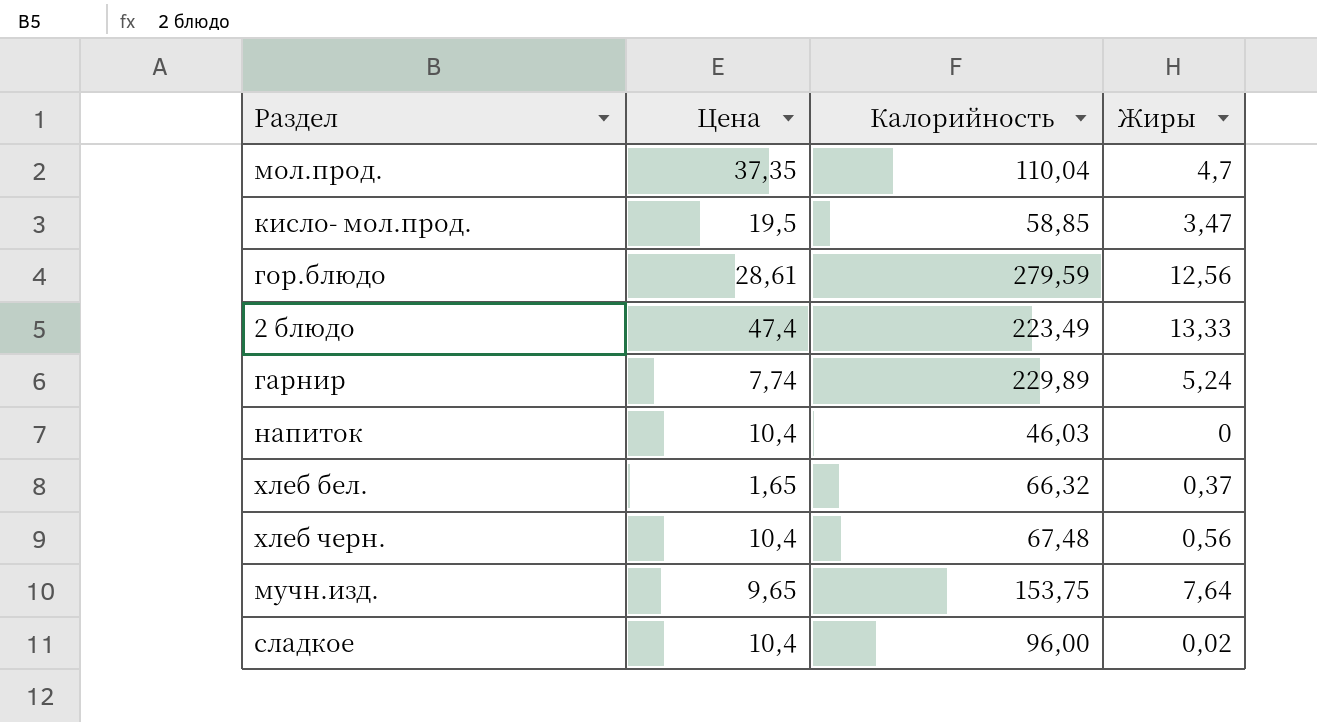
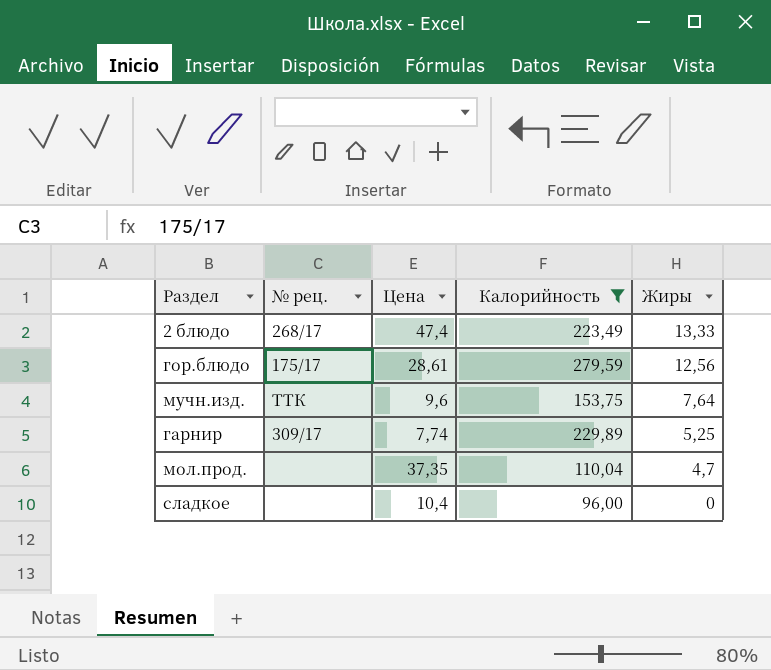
filter: none -> Калорийность >= 96,00
row order: none -> Жиры descending
column № рец. | position: none -> 2
мучн.изд. | Цена: 9,65 -> 9,6
гарнир | Жиры: 5,24 -> 5,25
сладкое | Жиры: 0,02 -> 0

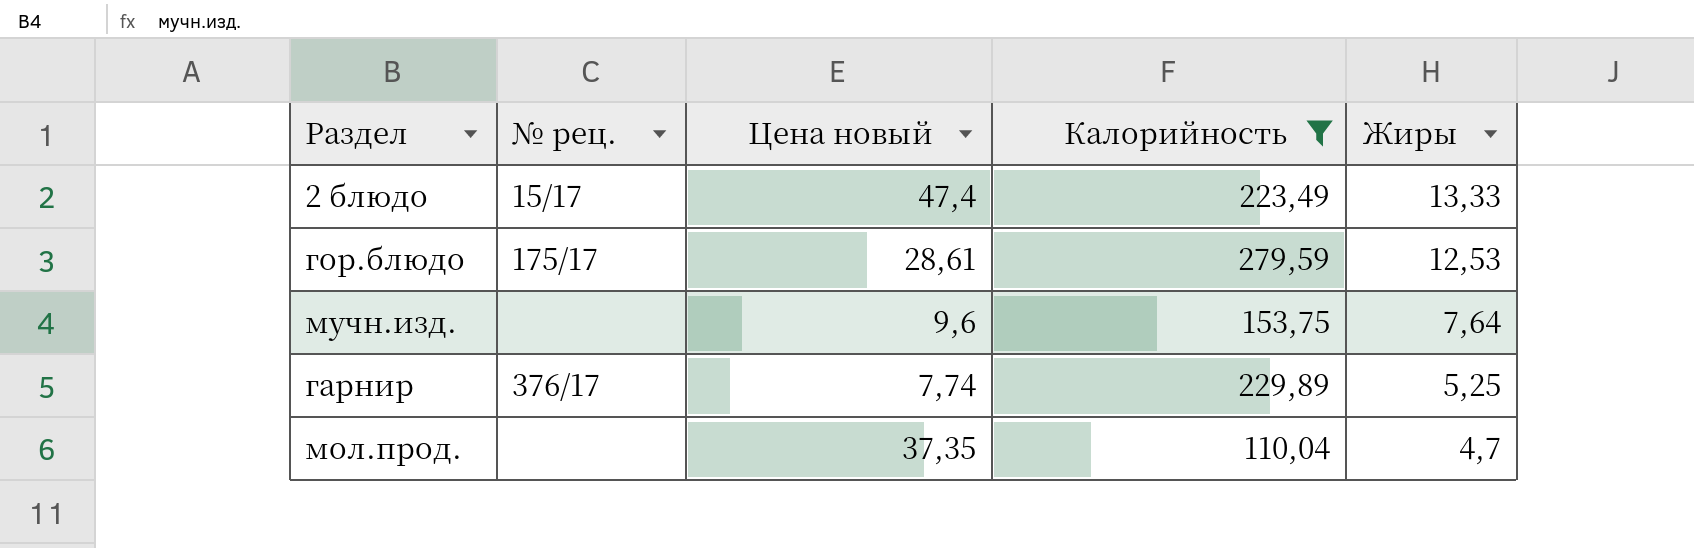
column name: Цена -> Цена новый
row сладкое: none | 10,4 | 96,00 | 0 -> none
2 блюдо | № рец.: 268/17 -> 15/17
гор.блюдо | Жиры: 12,56 -> 12,53
мучн.изд. | № рец.: ТТК -> none
гарнир | № рец.: 309/17 -> 376/17

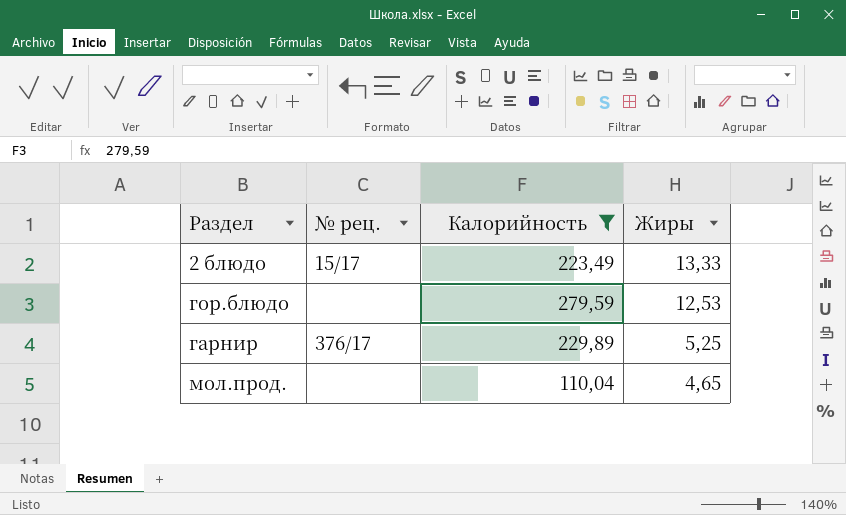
column Цена новый | position: 3 -> none
row мучн.изд.: none | 9,6 | 153,75 | 7,64 -> none
гор.блюдо | № рец.: 175/17 -> none
мол.прод. | Жиры: 4,7 -> 4,65

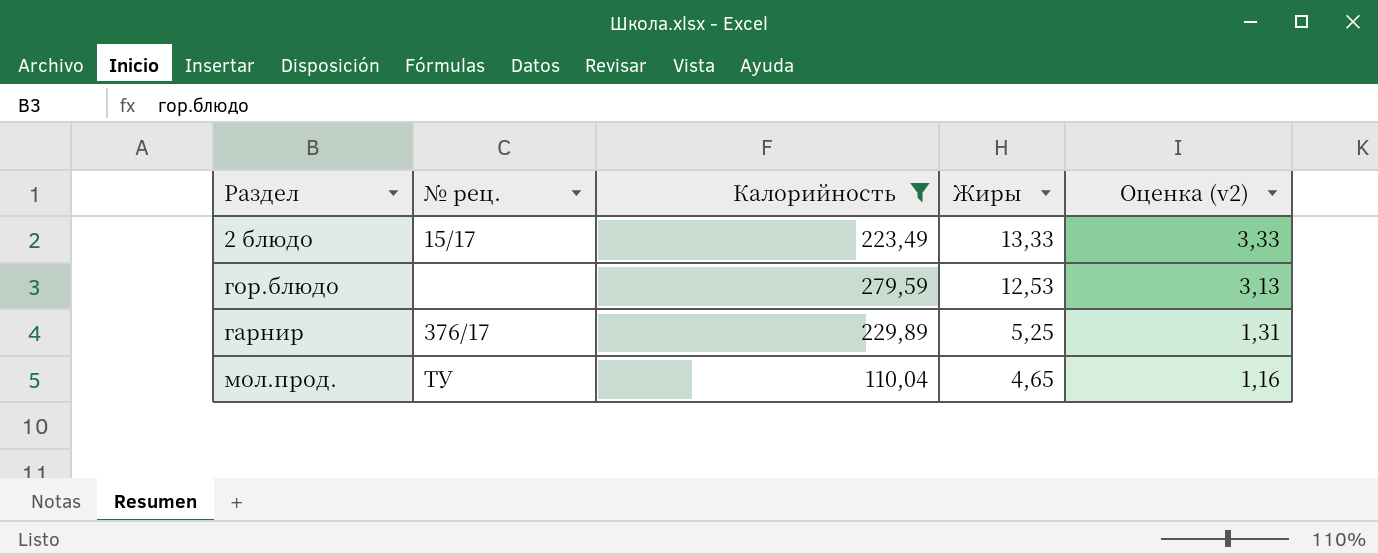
column Оценка (v2) | formula: none -> [Жиры] * 0,25
мол.прод. | № рец.: none -> ТУ

